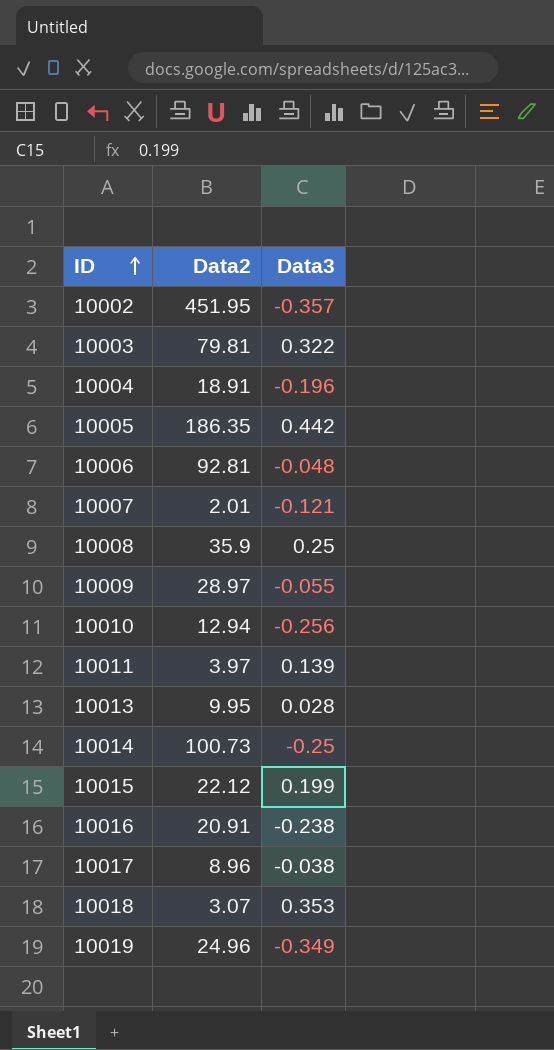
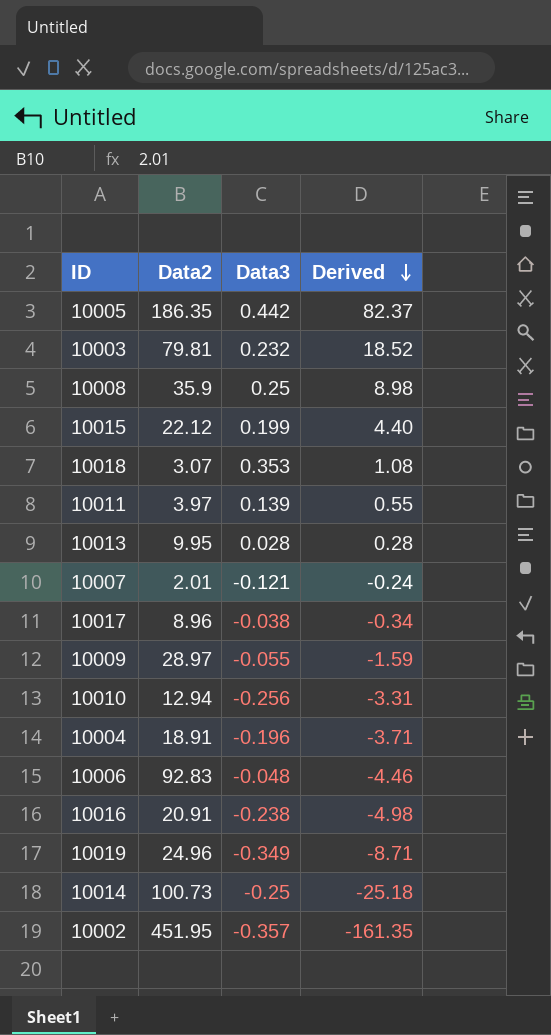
row order: ID ascending -> Derived descending
column Derived | formula: none -> [Data2] * [Data3]
10003 | Data3: 0.322 -> 0.232
10006 | Data2: 92.81 -> 92.83

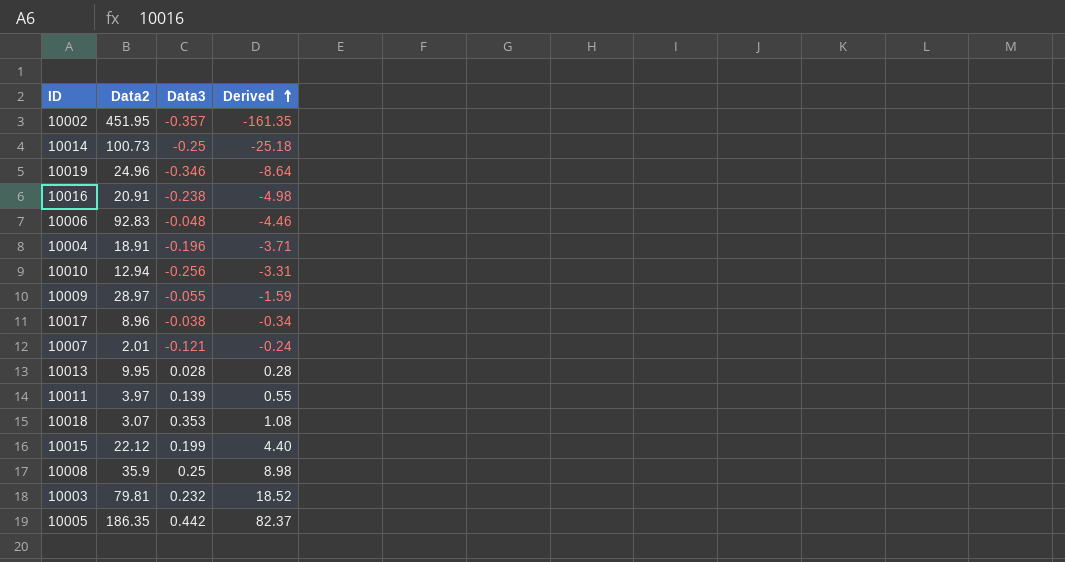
row order: Derived descending -> Derived ascending
10019 | Data3: -0.349 -> -0.346
10019 | Derived: -8.71 -> -8.64

